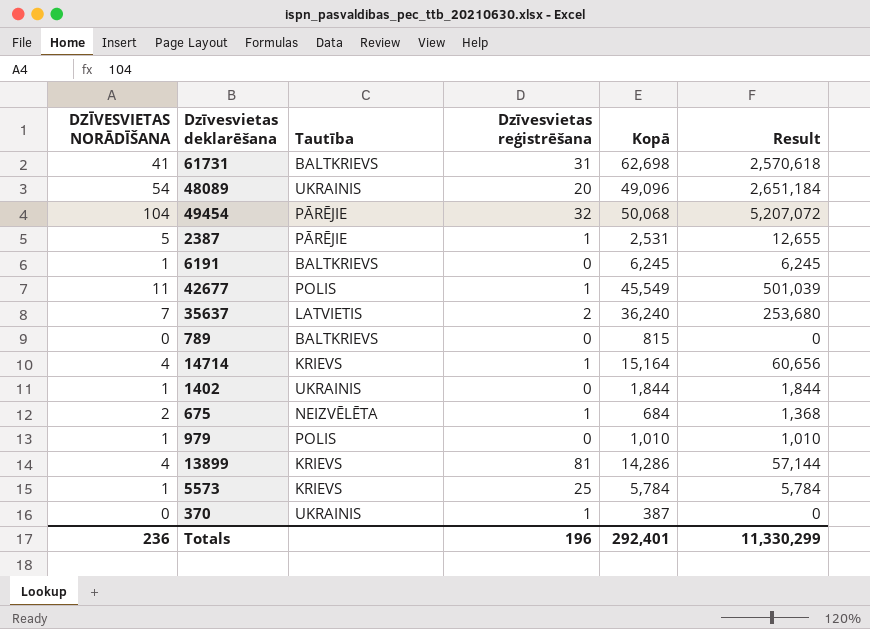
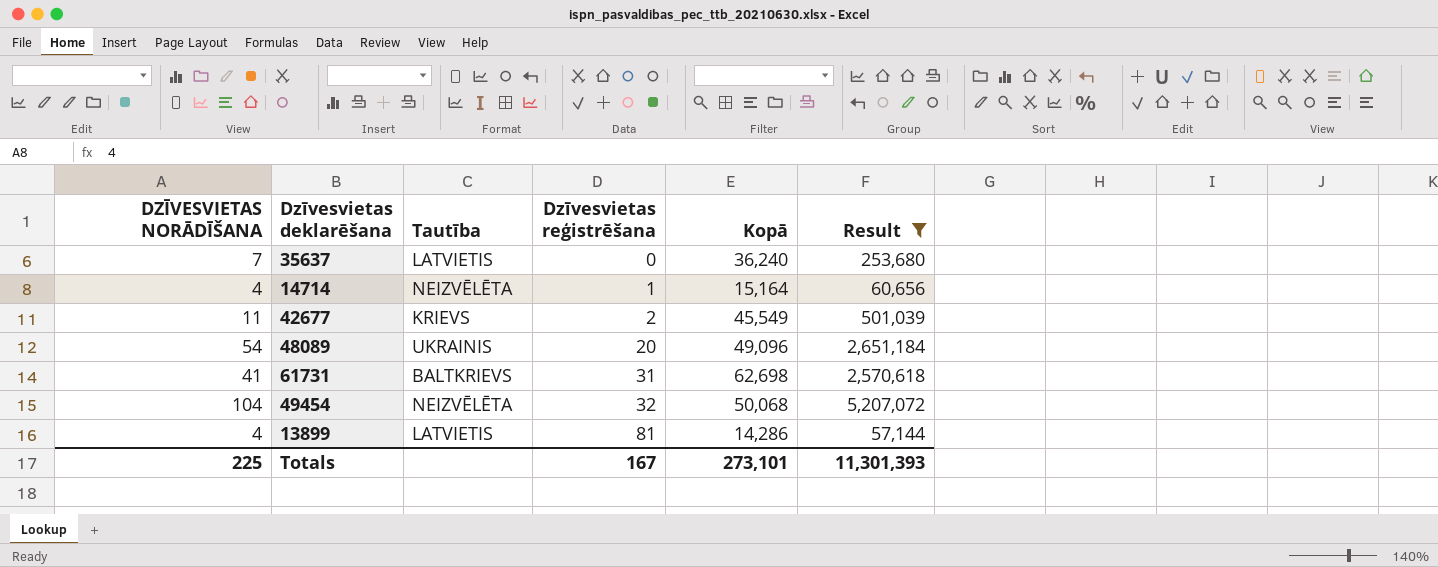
filter: none -> Result >= 57,144
row order: none -> Dzīvesvietas reģistrēšana ascending
35637 | Dzīvesvietas reģistrēšana: 2 -> 0
14714 | Tautība: KRIEVS -> NEIZVĒLĒTA
42677 | Tautība: POLIS -> KRIEVS
42677 | Dzīvesvietas reģistrēšana: 1 -> 2
49454 | Tautība: PĀRĒJIE -> NEIZVĒLĒTA
13899 | Tautība: KRIEVS -> LATVIETIS
Totals | DZĪVESVIETAS NORĀDĪŠANA: 236 -> 225
Totals | Dzīvesvietas reģistrēšana: 196 -> 167
Totals | Kopā: 292,401 -> 273,101
Totals | Result: 11,330,299 -> 11,301,393

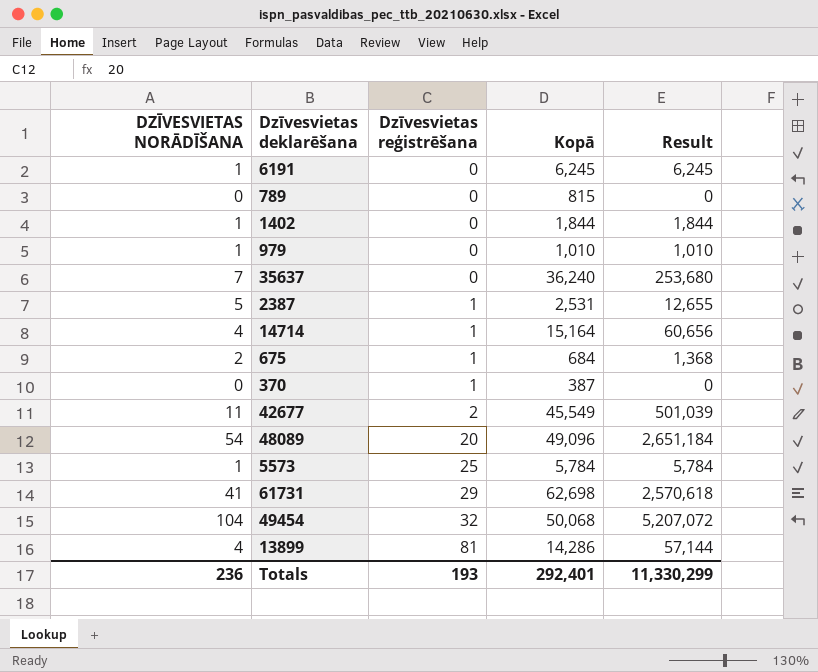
filter: Result >= 57,144 -> none
column Tautība | position: 3 -> none
61731 | Dzīvesvietas reģistrēšana: 31 -> 29
Totals | DZĪVESVIETAS NORĀDĪŠANA: 225 -> 236
Totals | Dzīvesvietas reģistrēšana: 167 -> 193
Totals | Kopā: 273,101 -> 292,401
Totals | Result: 11,301,393 -> 11,330,299

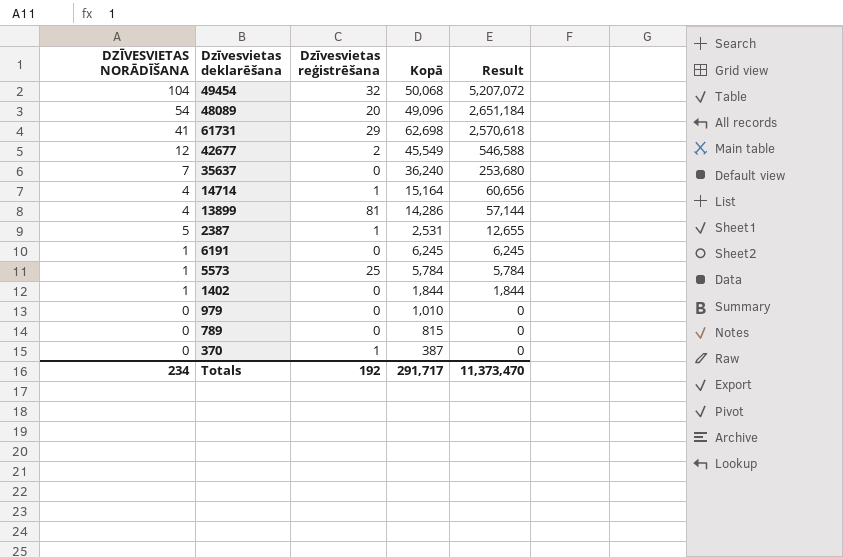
row order: Dzīvesvietas reģistrēšana ascending -> Result descending
row 675: 2 | 1 | 684 | 1,368 -> none
42677 | DZĪVESVIETAS NORĀDĪŠANA: 11 -> 12
42677 | Result: 501,039 -> 546,588
979 | DZĪVESVIETAS NORĀDĪŠANA: 1 -> 0
979 | Result: 1,010 -> 0
Totals | DZĪVESVIETAS NORĀDĪŠANA: 236 -> 234
Totals | Dzīvesvietas reģistrēšana: 193 -> 192
Totals | Kopā: 292,401 -> 291,717
Totals | Result: 11,330,299 -> 11,373,470

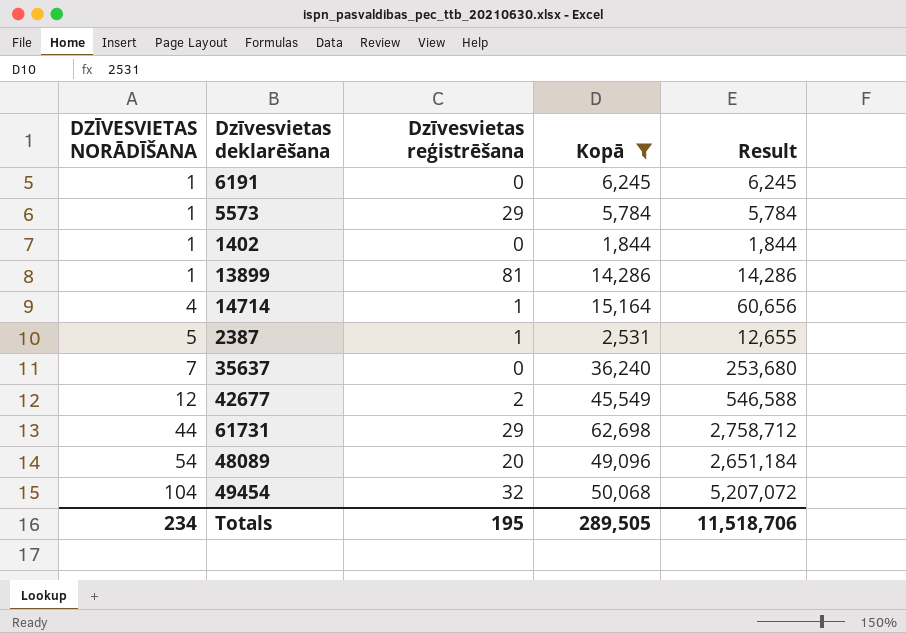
filter: none -> Kopā >= 1,844
row order: Result descending -> DZĪVESVIETAS NORĀDĪŠANA ascending
5573 | Dzīvesvietas reģistrēšana: 25 -> 29
13899 | DZĪVESVIETAS NORĀDĪŠANA: 4 -> 1
13899 | Result: 57,144 -> 14,286
61731 | DZĪVESVIETAS NORĀDĪŠANA: 41 -> 44
61731 | Result: 2,570,618 -> 2,758,712
Totals | Dzīvesvietas reģistrēšana: 192 -> 195
Totals | Kopā: 291,717 -> 289,505
Totals | Result: 11,373,470 -> 11,518,706

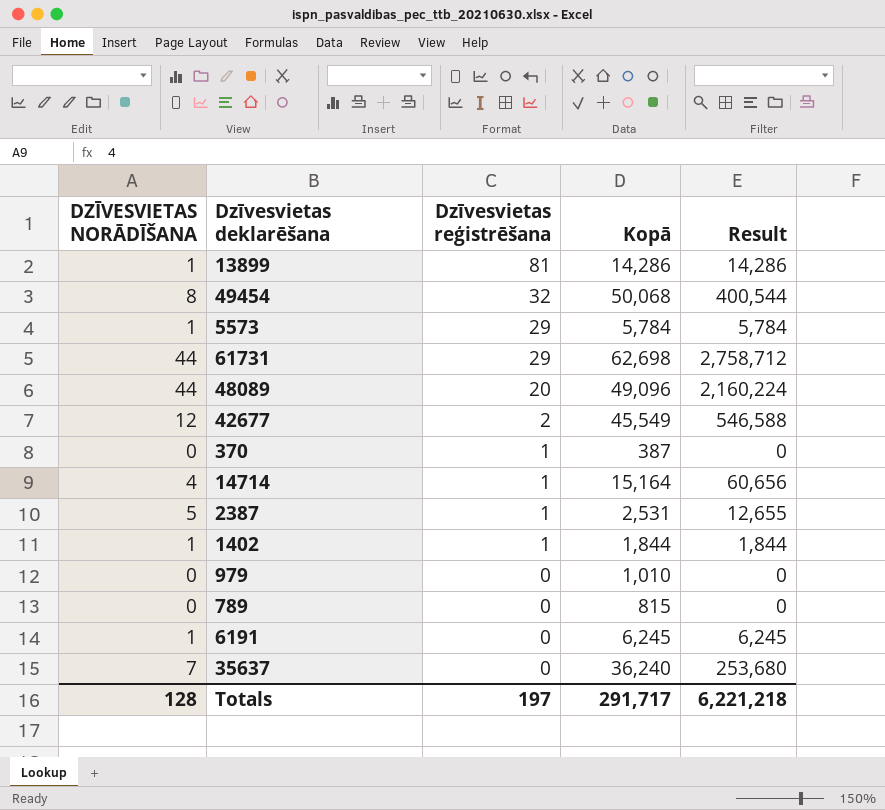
filter: Kopā >= 1,844 -> none
row order: DZĪVESVIETAS NORĀDĪŠANA ascending -> Dzīvesvietas reģistrēšana descending
49454 | DZĪVESVIETAS NORĀDĪŠANA: 104 -> 8
49454 | Result: 5,207,072 -> 400,544
48089 | DZĪVESVIETAS NORĀDĪŠANA: 54 -> 44
48089 | Result: 2,651,184 -> 2,160,224
1402 | Dzīvesvietas reģistrēšana: 0 -> 1
Totals | DZĪVESVIETAS NORĀDĪŠANA: 234 -> 128
Totals | Dzīvesvietas reģistrēšana: 195 -> 197
Totals | Kopā: 289,505 -> 291,717
Totals | Result: 11,518,706 -> 6,221,218

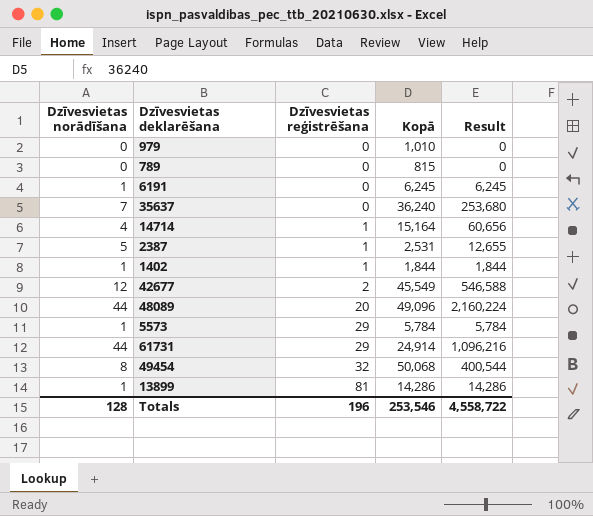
row order: Dzīvesvietas reģistrēšana descending -> Dzīvesvietas reģistrēšana ascending
column name: DZĪVESVIETAS NORĀDĪŠANA -> Dzīvesvietas norādīšana
row 370: 0 | 1 | 387 | 0 -> none
61731 | Kopā: 62,698 -> 24,914
61731 | Result: 2,758,712 -> 1,096,216
Totals | Dzīvesvietas reģistrēšana: 197 -> 196
Totals | Kopā: 291,717 -> 253,546
Totals | Result: 6,221,218 -> 4,558,722

